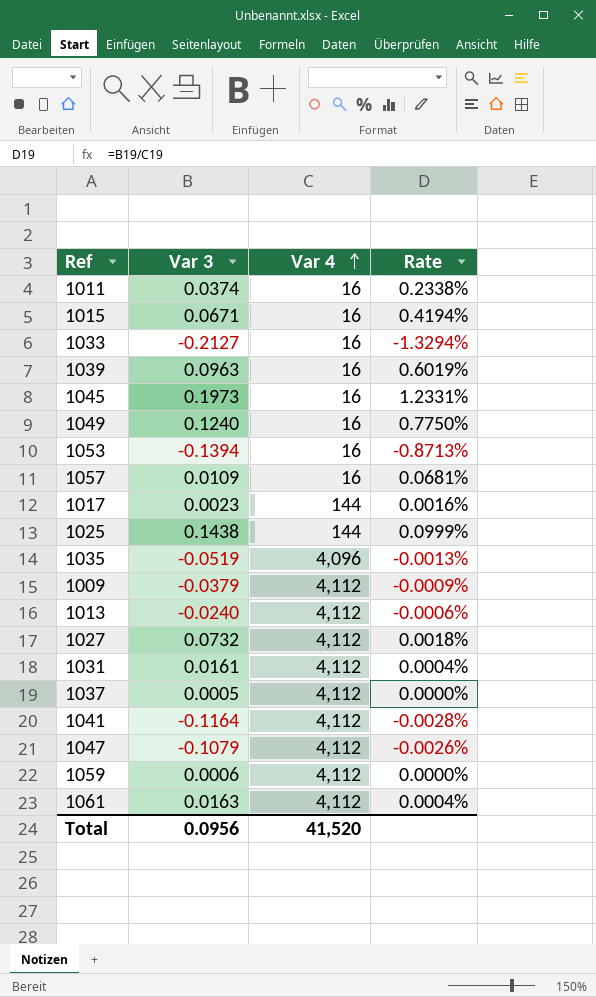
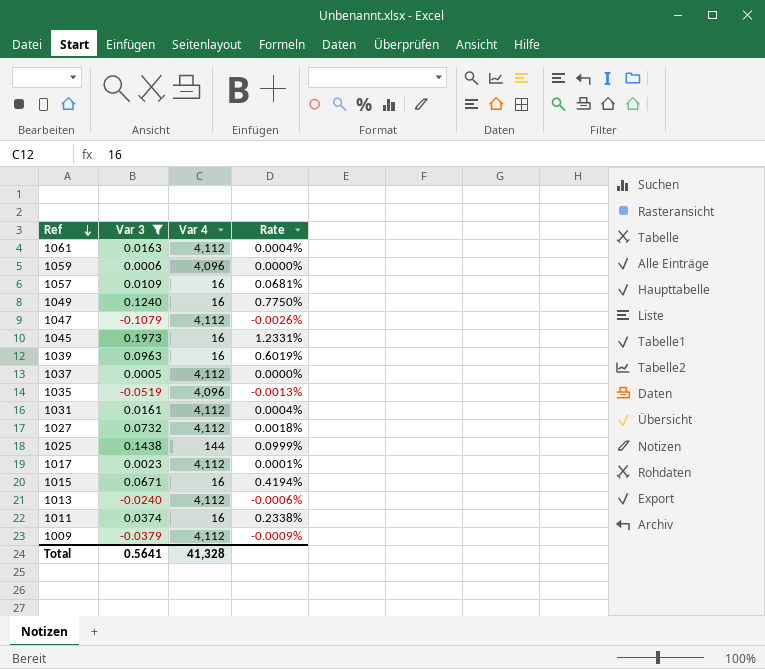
filter: none -> Var 3 >= -0.1079
row order: Var 4 ascending -> Ref descending
1059 | Var 4: 4,112 -> 4,096
1017 | Var 4: 144 -> 4,112
1017 | Rate: 0.0016% -> 0.0001%
Total | Var 3: 0.0956 -> 0.5641
Total | Var 4: 41,520 -> 41,328

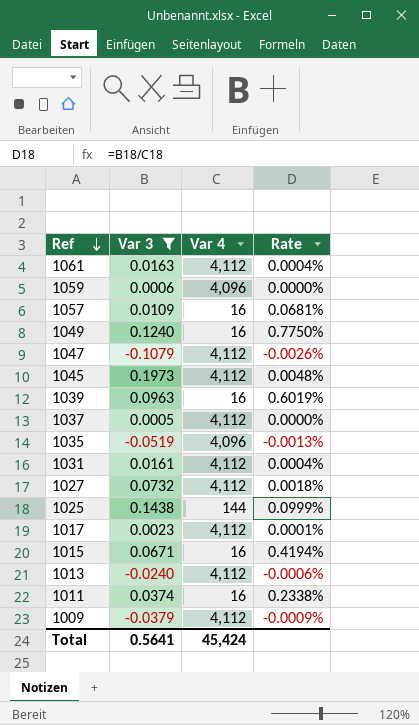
1045 | Var 4: 16 -> 4,112
1045 | Rate: 1.2331% -> 0.0048%
Total | Var 4: 41,328 -> 45,424

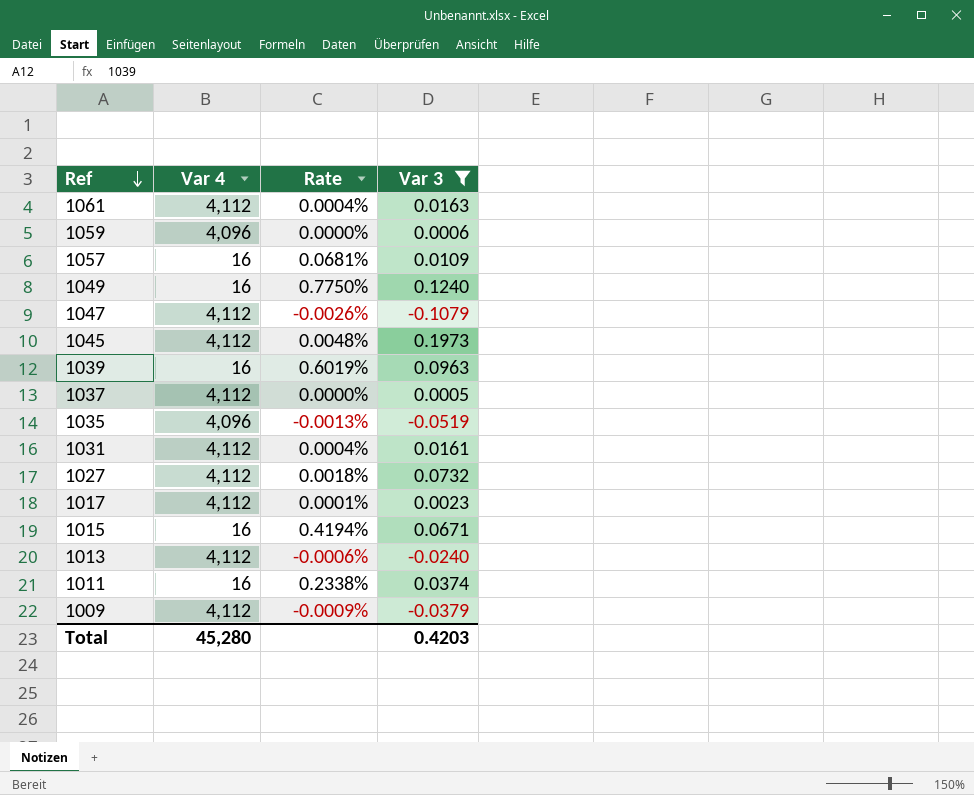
column Var 3 | position: 2 -> 4
row 1025: 0.1438 | 144 | 0.0999% -> none
Total | Var 4: 45,424 -> 45,280
Total | Var 3: 0.5641 -> 0.4203

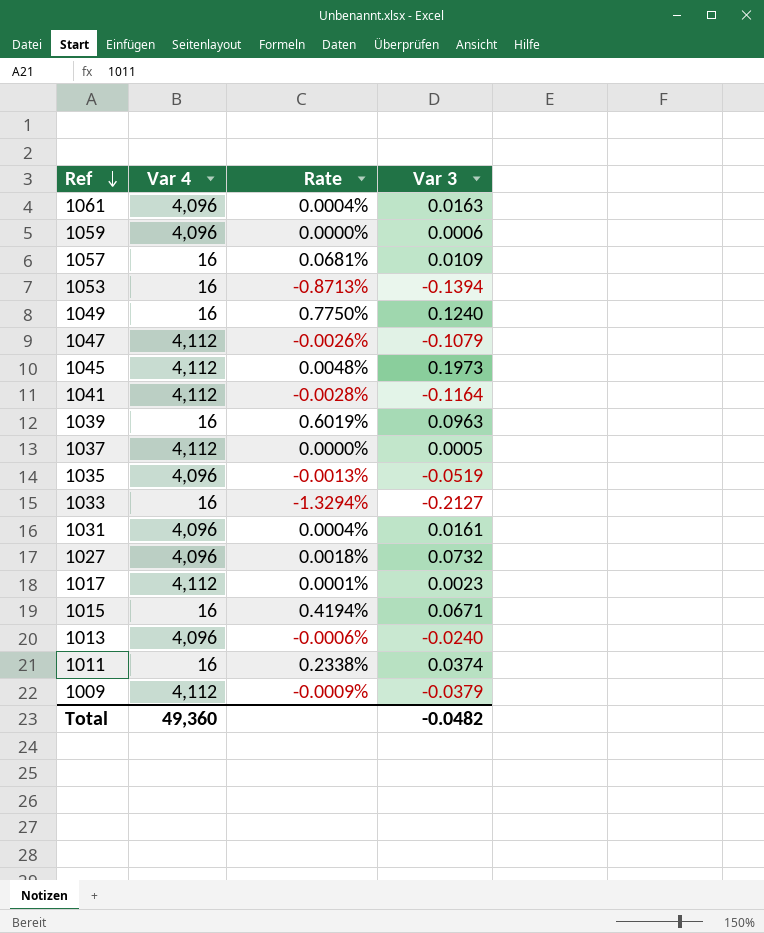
filter: Var 3 >= -0.1079 -> none
1061 | Var 4: 4,112 -> 4,096
1031 | Var 4: 4,112 -> 4,096
1027 | Var 4: 4,112 -> 4,096
1013 | Var 4: 4,112 -> 4,096
Total | Var 4: 45,280 -> 49,360
Total | Var 3: 0.4203 -> -0.0482

